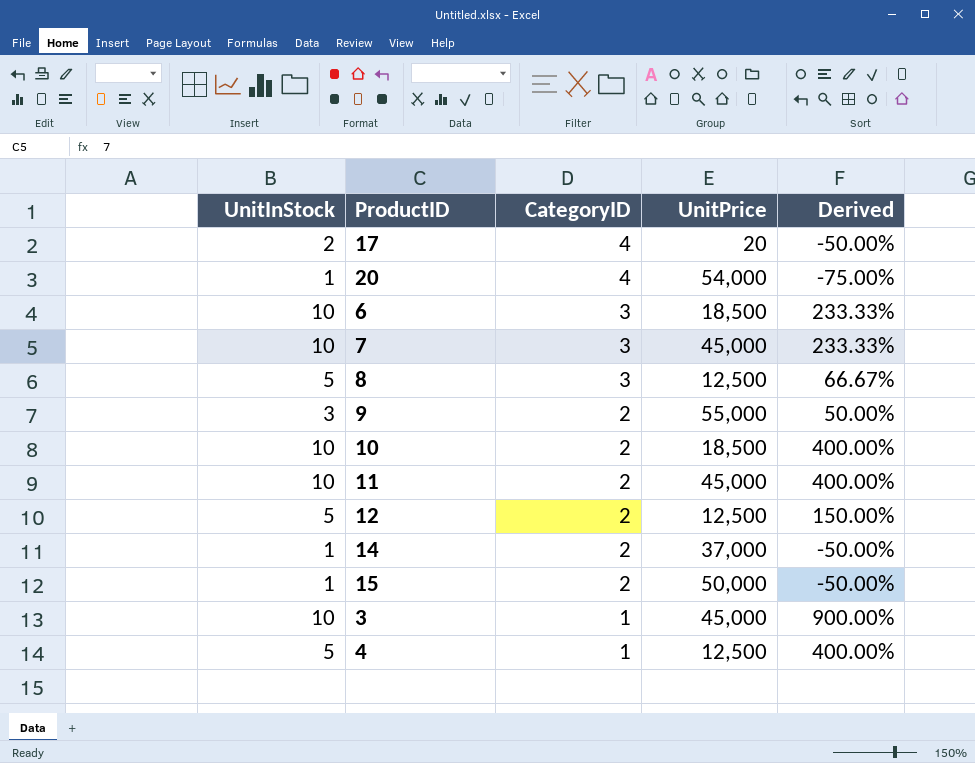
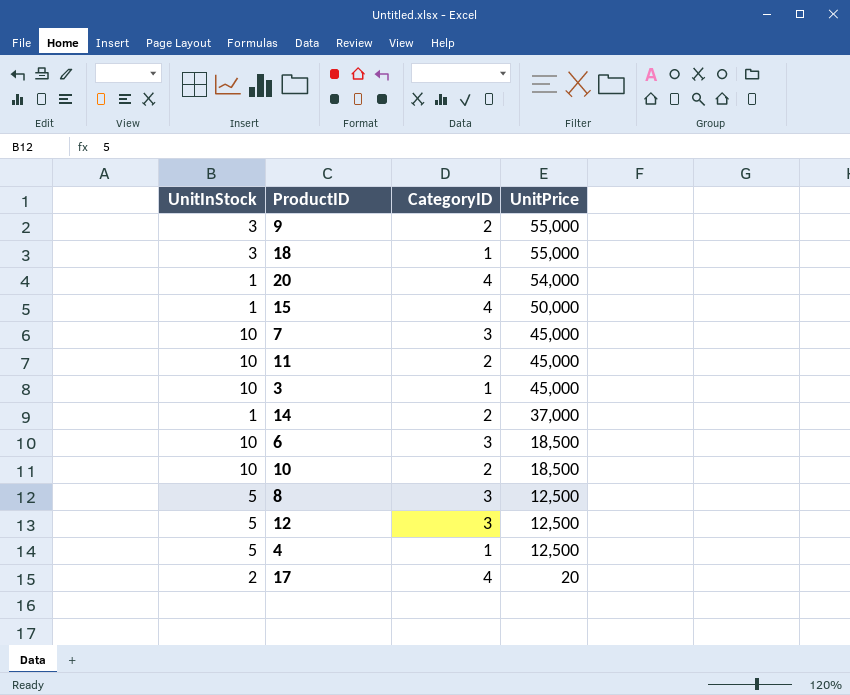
row order: CategoryID descending -> UnitPrice descending
column Derived | formula: ([UnitInStock] - [CategoryID]) / [CategoryID] -> none
row 18: none -> 3 | 1 | 55,000
15 | CategoryID: 2 -> 4
12 | CategoryID: 2 -> 3

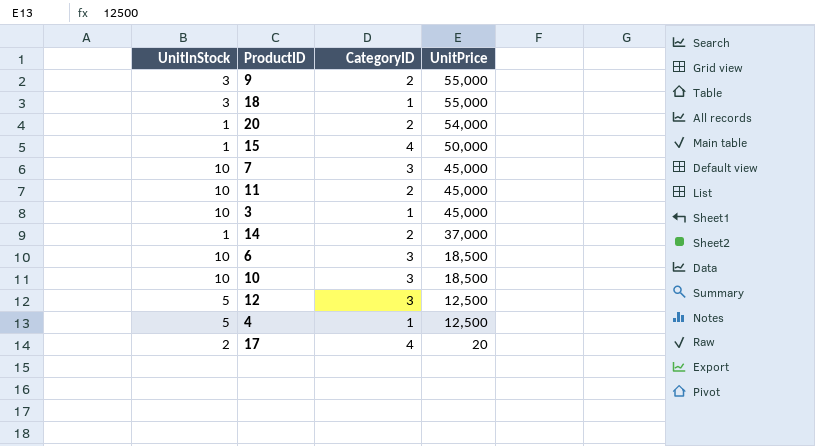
row 8: 5 | 3 | 12,500 -> none
20 | CategoryID: 4 -> 2
10 | CategoryID: 2 -> 3

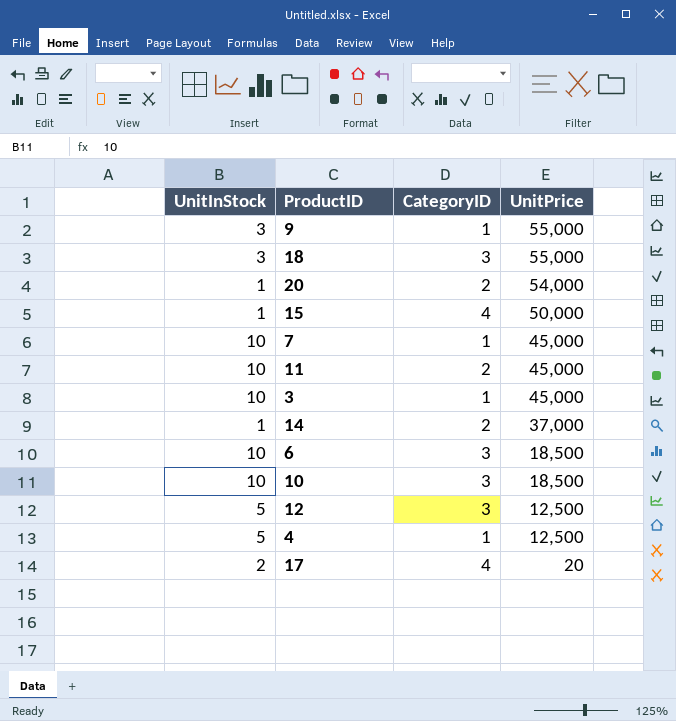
9 | CategoryID: 2 -> 1
18 | CategoryID: 1 -> 3
7 | CategoryID: 3 -> 1

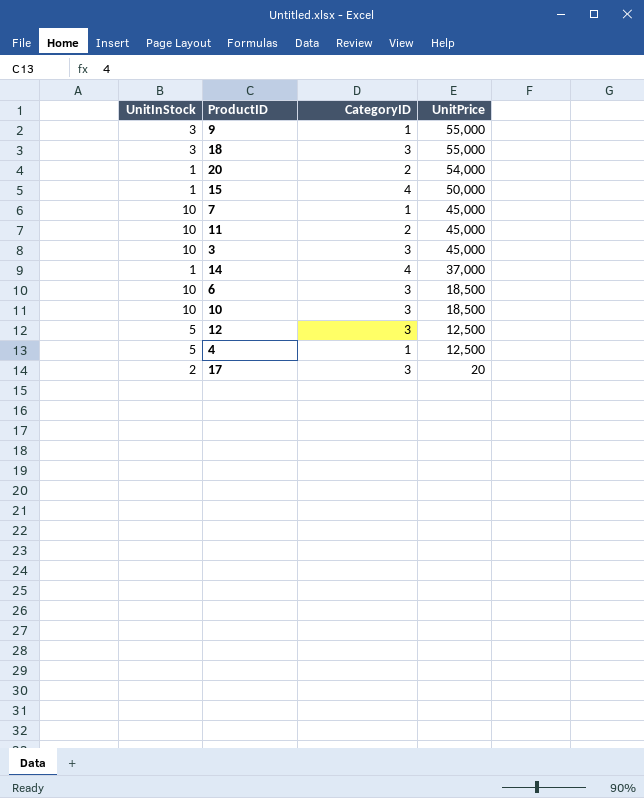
3 | CategoryID: 1 -> 3
14 | CategoryID: 2 -> 4
17 | CategoryID: 4 -> 3

